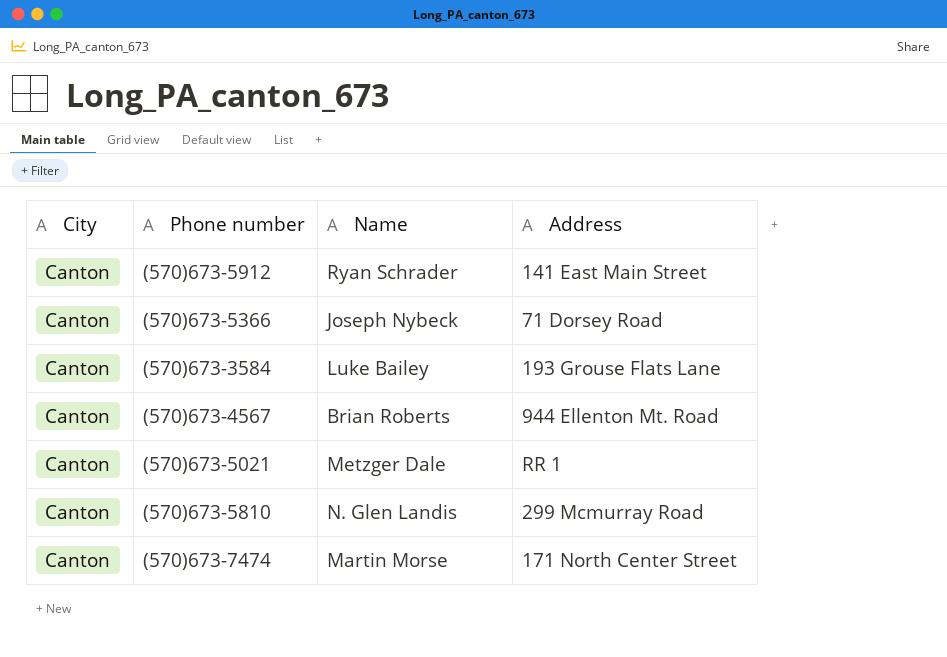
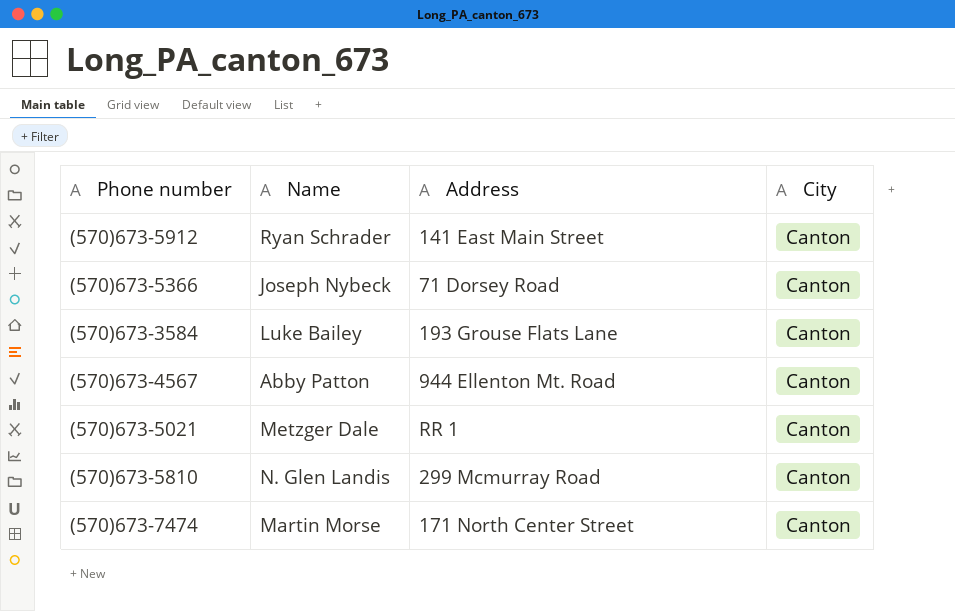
column City | position: 1 -> 4
(570)673-4567 | Name: Brian Roberts -> Abby Patton

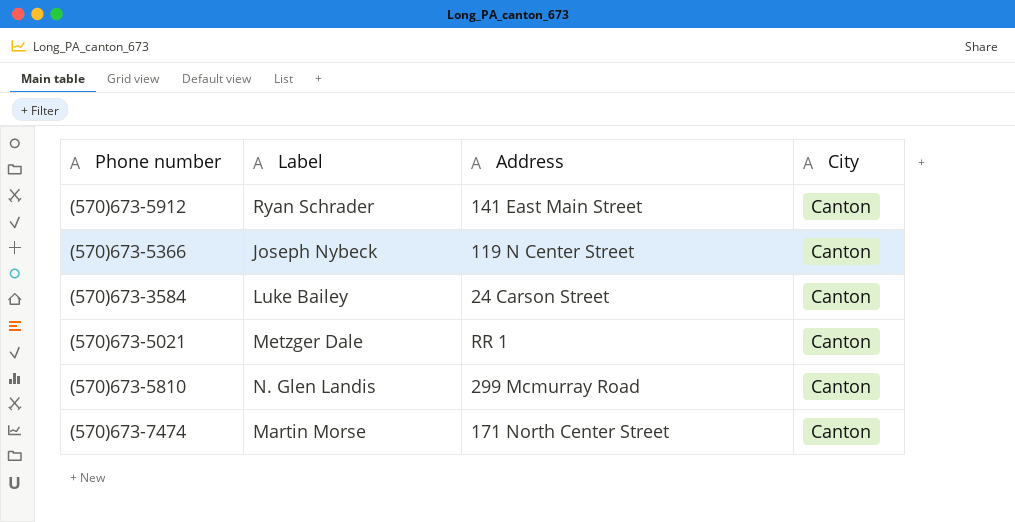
column name: Name -> Label
row (570)673-4567: Abby Patton | 944 Ellenton Mt. Road | Canton -> none
(570)673-5366 | Address: 71 Dorsey Road -> 119 N Center Street
(570)673-3584 | Address: 193 Grouse Flats Lane -> 24 Carson Street

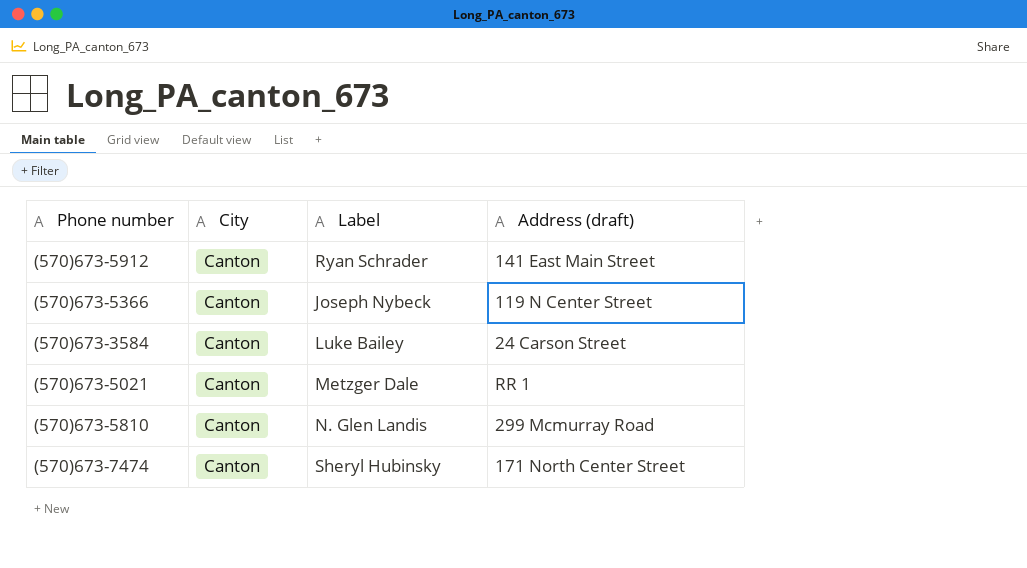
column City | position: 4 -> 2
column name: Address -> Address (draft)
(570)673-7474 | Label: Martin Morse -> Sheryl Hubinsky

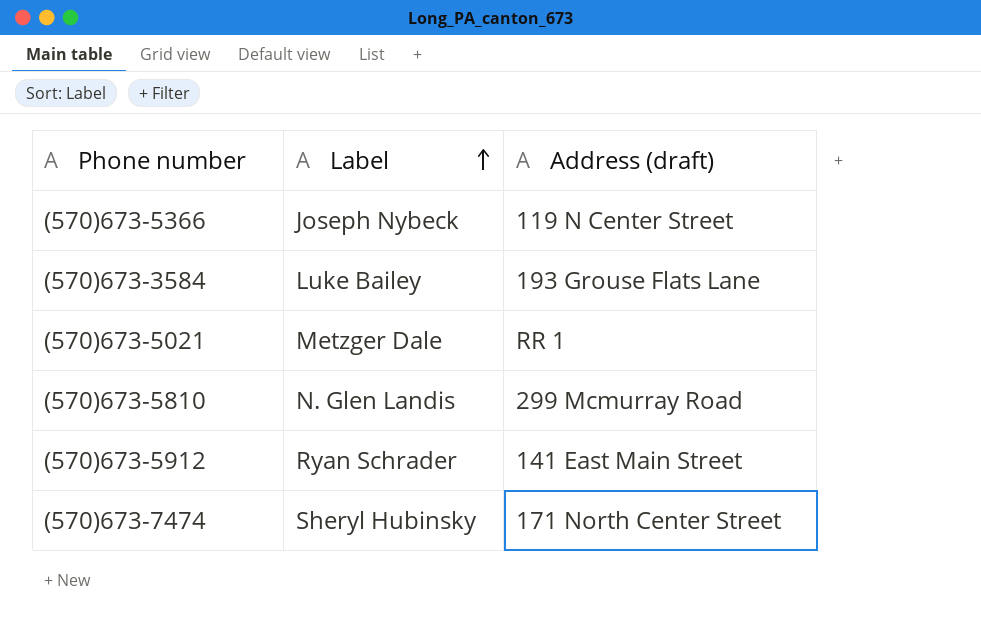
row order: none -> Label ascending
column City | position: 2 -> none
(570)673-3584 | Address (draft): 24 Carson Street -> 193 Grouse Flats Lane

